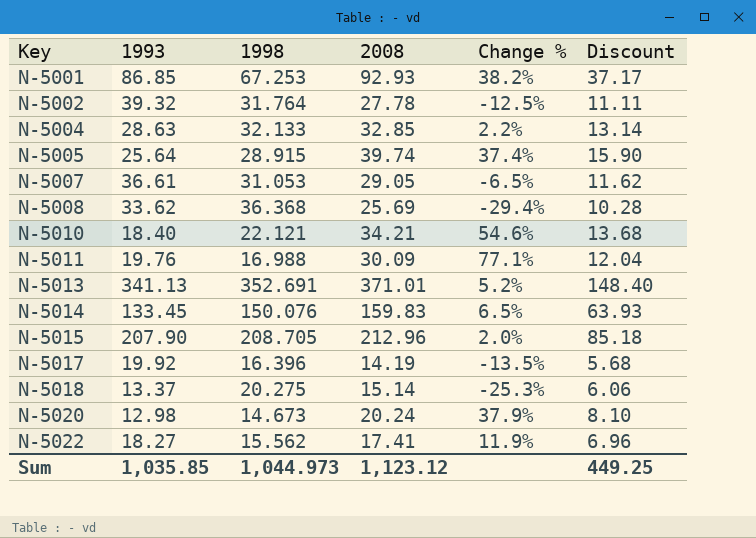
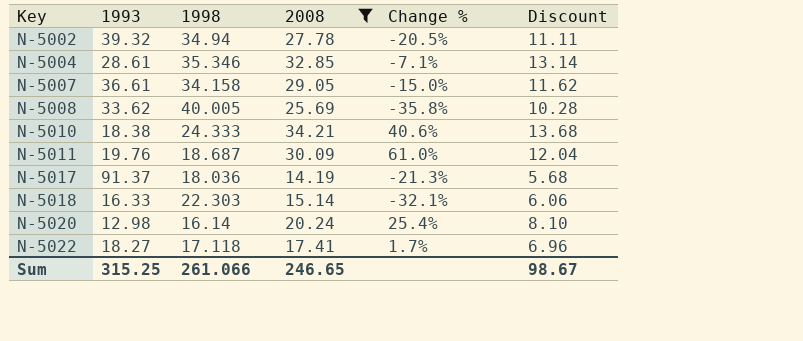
filter: none -> 2008 <= 34.21
N-5002 | 1998: 31.764 -> 34.94
N-5002 | Change %: -12.5% -> -20.5%
N-5004 | 1993: 28.63 -> 28.61
N-5004 | 1998: 32.133 -> 35.346
N-5004 | Change %: 2.2% -> -7.1%
N-5007 | 1998: 31.053 -> 34.158
N-5007 | Change %: -6.5% -> -15.0%
N-5008 | 1998: 36.368 -> 40.005
N-5008 | Change %: -29.4% -> -35.8%
N-5010 | 1993: 18.40 -> 18.38
N-5010 | 1998: 22.121 -> 24.333
N-5010 | Change %: 54.6% -> 40.6%
N-5011 | 1998: 16.988 -> 18.687
N-5011 | Change %: 77.1% -> 61.0%
N-5017 | 1993: 19.92 -> 91.37
N-5017 | 1998: 16.396 -> 18.036
N-5017 | Change %: -13.5% -> -21.3%
N-5018 | 1993: 13.37 -> 16.33
N-5018 | 1998: 20.275 -> 22.303
N-5018 | Change %: -25.3% -> -32.1%
N-5020 | 1998: 14.673 -> 16.14
N-5020 | Change %: 37.9% -> 25.4%
N-5022 | 1998: 15.562 -> 17.118
N-5022 | Change %: 11.9% -> 1.7%
Sum | 1993: 1,035.85 -> 315.25
Sum | 1998: 1,044.973 -> 261.066
Sum | 2008: 1,123.12 -> 246.65
Sum | Discount: 449.25 -> 98.67

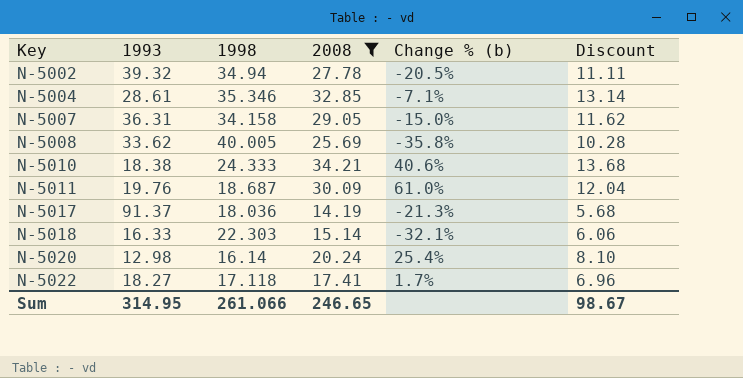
column name: Change % -> Change % (b)
N-5007 | 1993: 36.61 -> 36.31
Sum | 1993: 315.25 -> 314.95

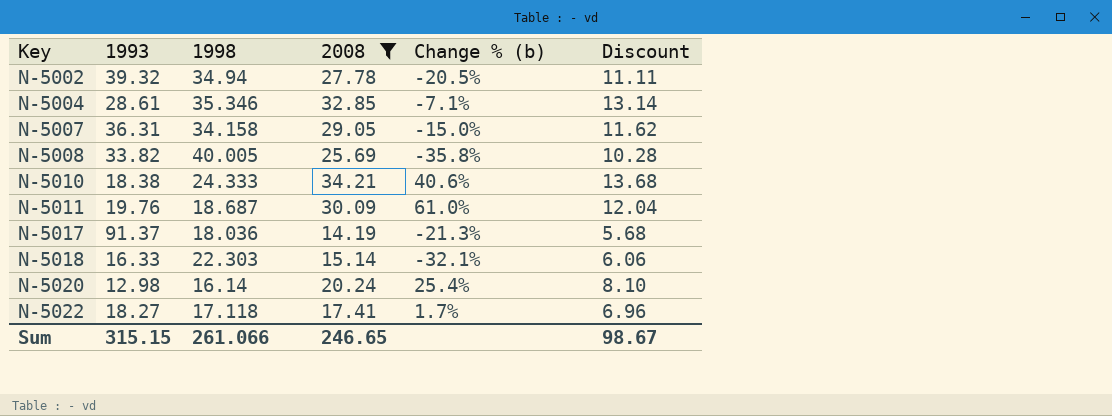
N-5008 | 1993: 33.62 -> 33.82
Sum | 1993: 314.95 -> 315.15

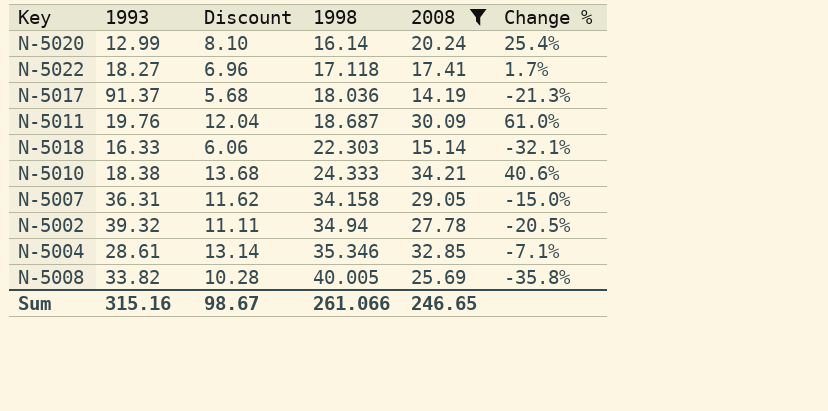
row order: Key ascending -> 1998 ascending
column Discount | position: 6 -> 3
column name: Change % (b) -> Change %
N-5020 | 1993: 12.98 -> 12.99
Sum | 1993: 315.15 -> 315.16

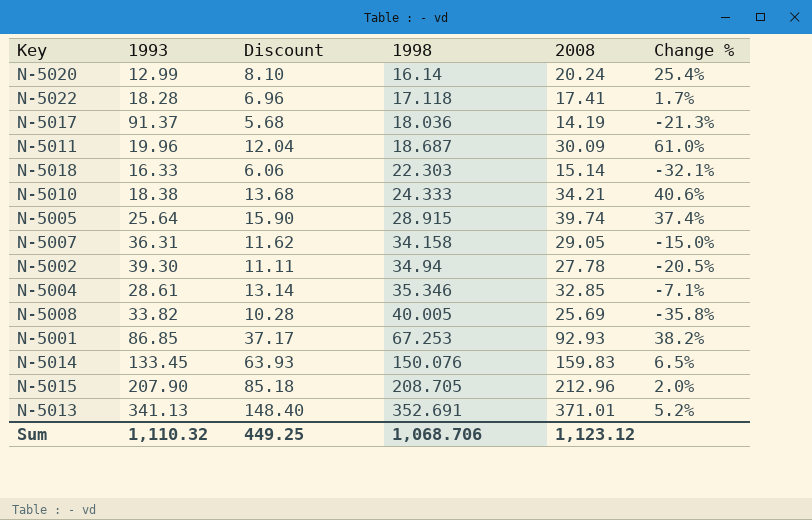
filter: 2008 <= 34.21 -> none
N-5022 | 1993: 18.27 -> 18.28
N-5011 | 1993: 19.76 -> 19.96
N-5002 | 1993: 39.32 -> 39.30
Sum | 1993: 315.16 -> 1,110.32
Sum | Discount: 98.67 -> 449.25
Sum | 1998: 261.066 -> 1,068.706
Sum | 2008: 246.65 -> 1,123.12

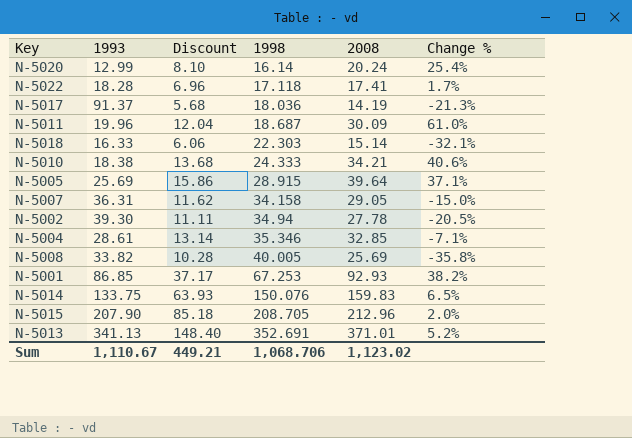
N-5005 | 1993: 25.64 -> 25.69
N-5005 | Discount: 15.90 -> 15.86
N-5005 | 2008: 39.74 -> 39.64
N-5005 | Change %: 37.4% -> 37.1%
N-5014 | 1993: 133.45 -> 133.75
Sum | 1993: 1,110.32 -> 1,110.67
Sum | Discount: 449.25 -> 449.21
Sum | 2008: 1,123.12 -> 1,123.02

